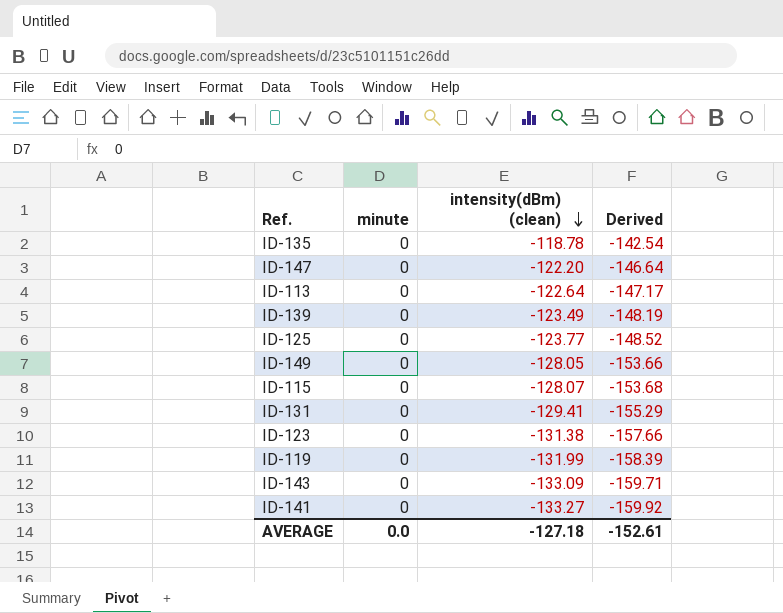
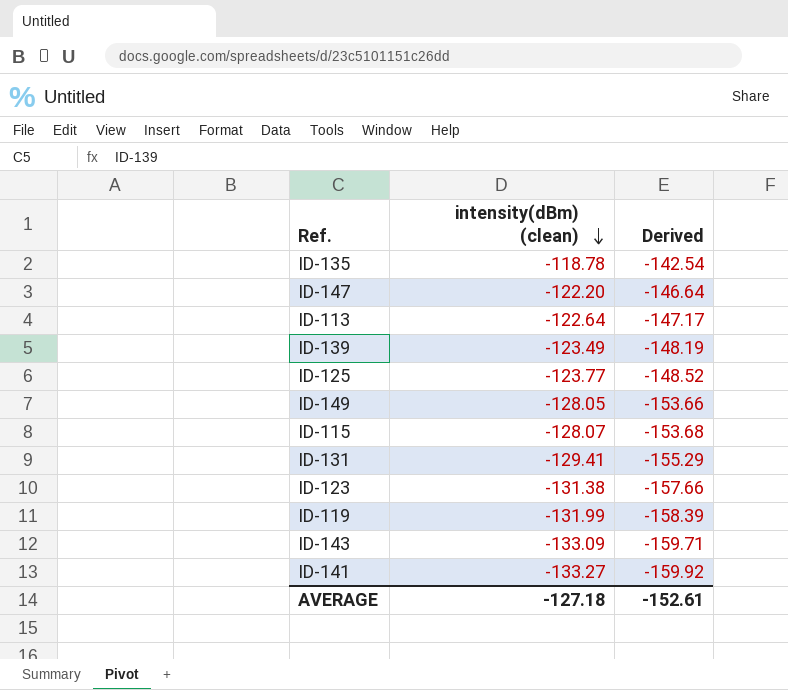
column minute | position: 2 -> none

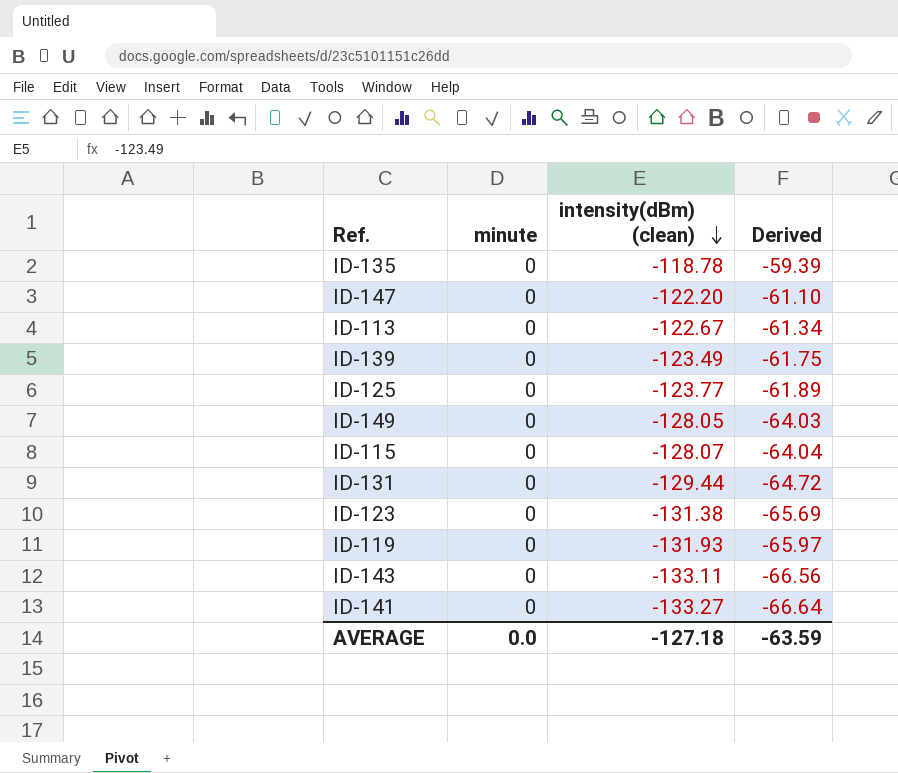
column minute | position: none -> 2
column Derived | formula: [intensity(dBm) (clean)] * 1.2 -> [intensity(dBm) (clean)] * 0.5
ID-113 | intensity(dBm) (clean): -122.64 -> -122.67
ID-131 | intensity(dBm) (clean): -129.41 -> -129.44
ID-119 | intensity(dBm) (clean): -131.99 -> -131.93
ID-143 | intensity(dBm) (clean): -133.09 -> -133.11
AVERAGE | Derived: -152.61 -> -63.59

